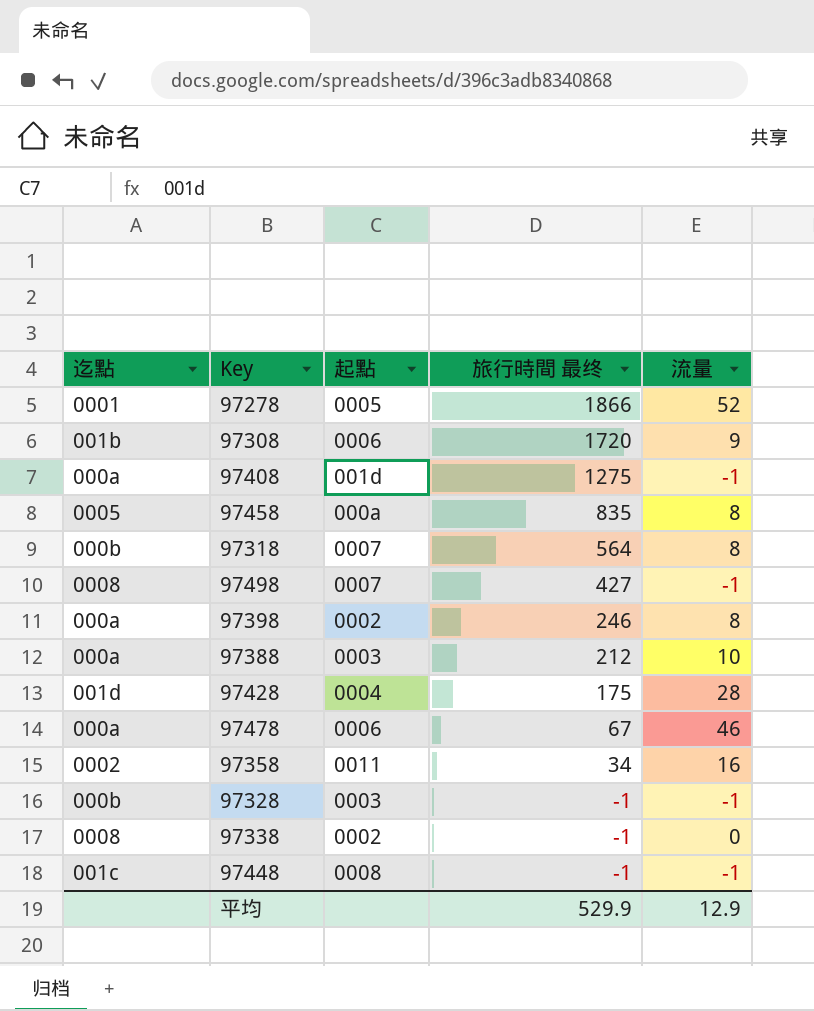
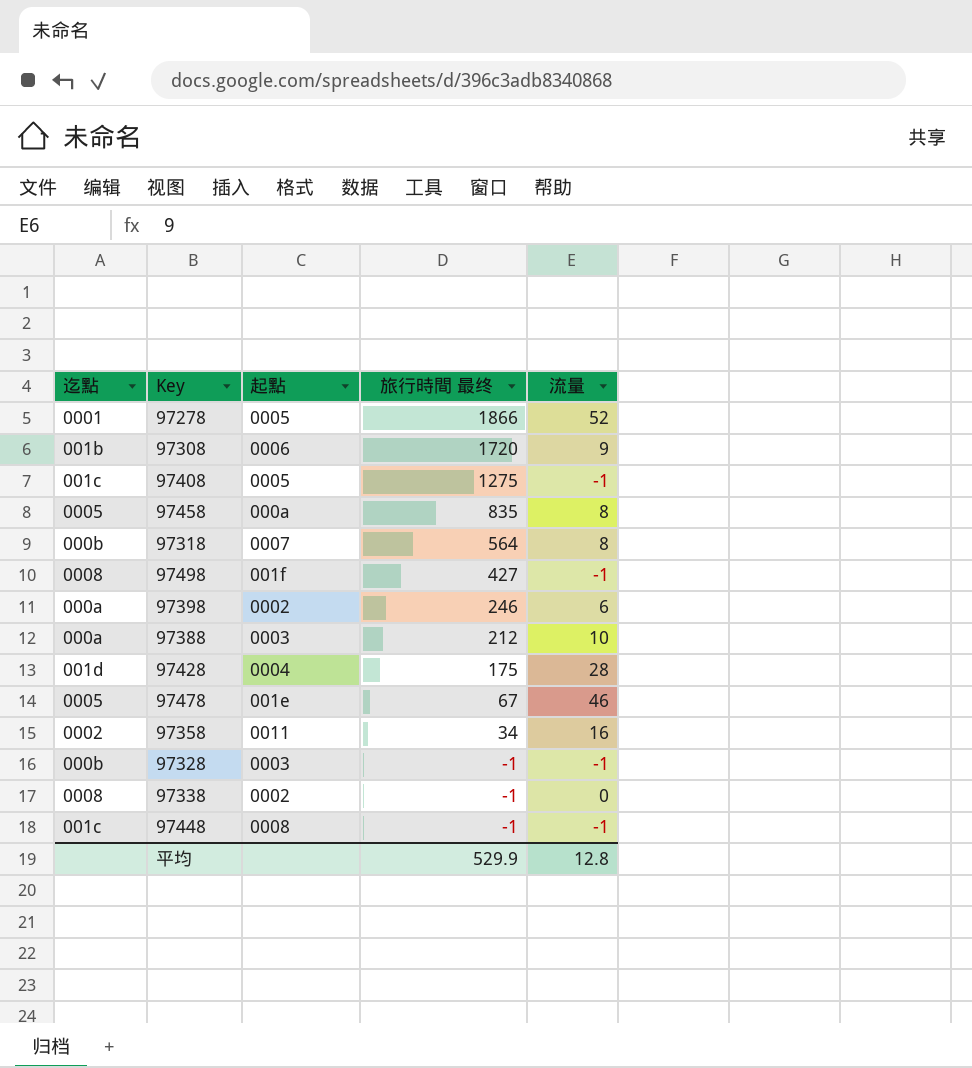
97408 | 迄點: 000a -> 001c
97408 | 起點: 001d -> 0005
97498 | 起點: 0007 -> 001f
97398 | 流量: 8 -> 6
97478 | 迄點: 000a -> 0005
97478 | 起點: 0006 -> 001e
平均 | 流量: 12.9 -> 12.8

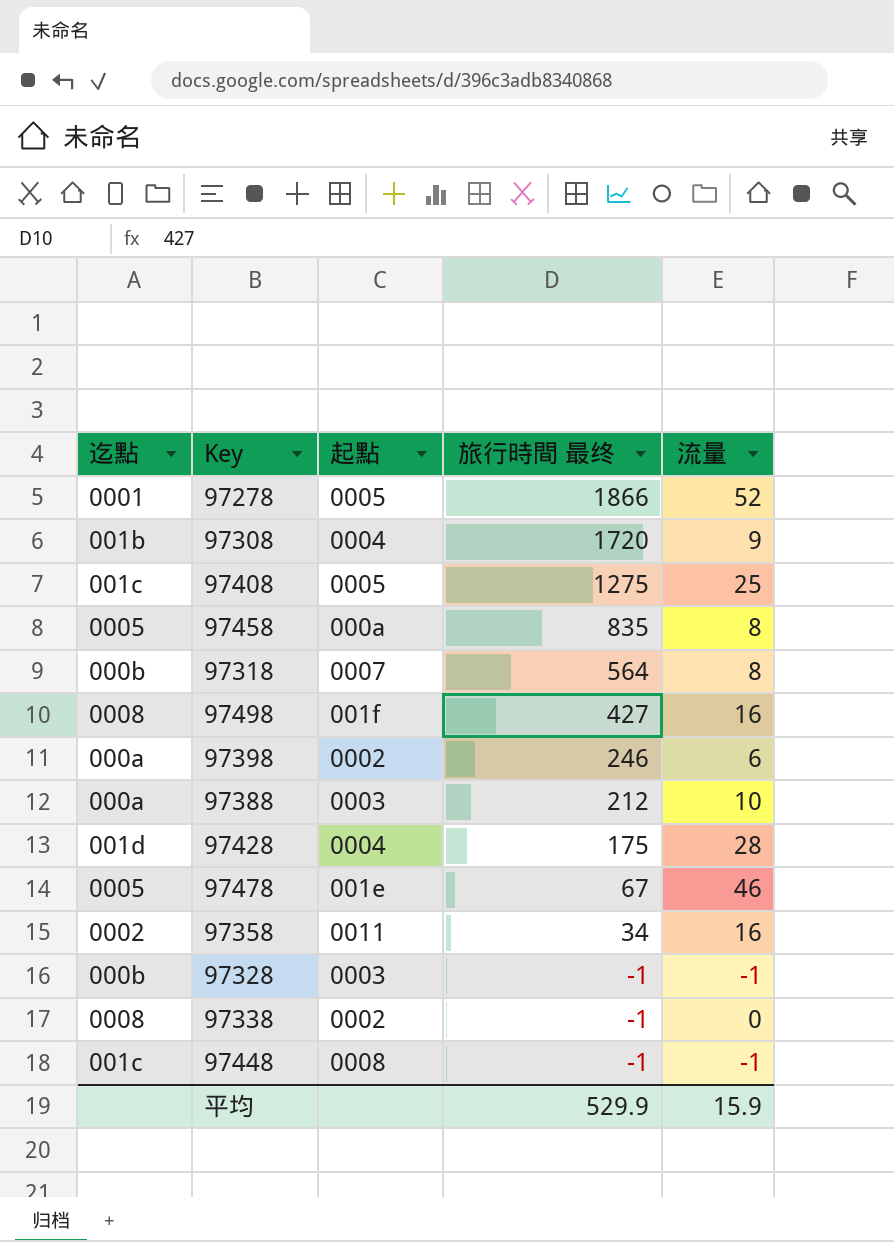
97308 | 起點: 0006 -> 0004
97408 | 流量: -1 -> 25
97498 | 流量: -1 -> 16
平均 | 流量: 12.8 -> 15.9

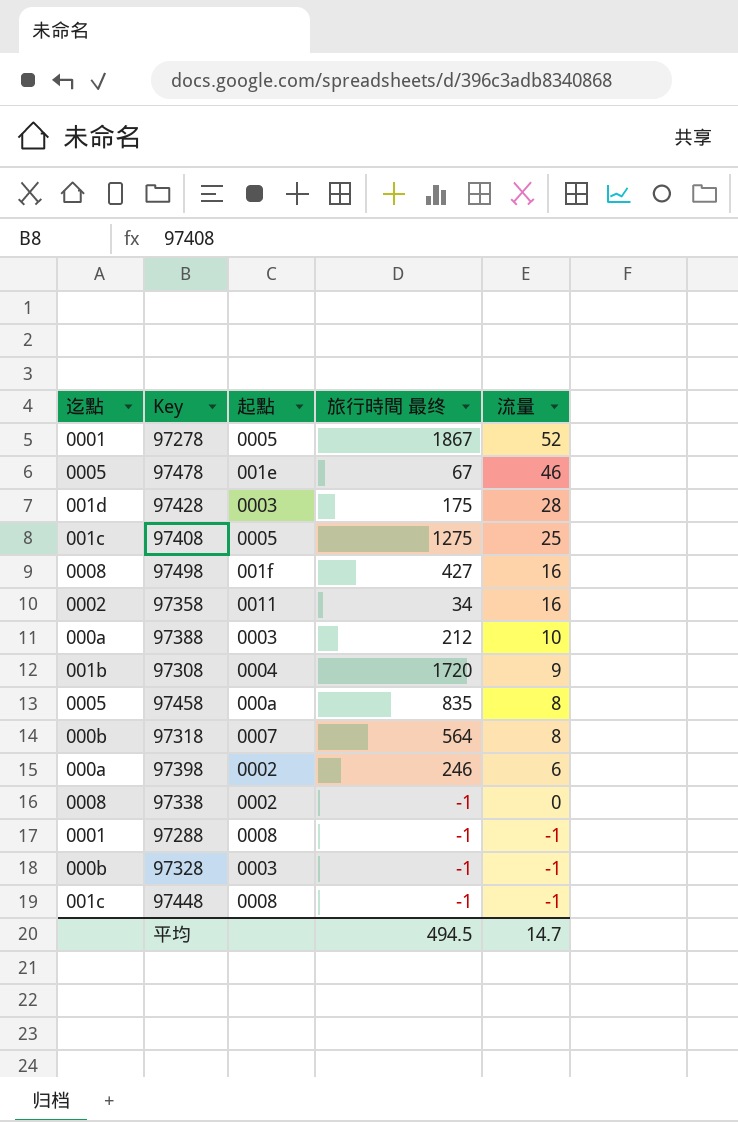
row order: 旅行時間 最终 descending -> 流量 descending
97278 | 旅行時間 最终: 1866 -> 1867
97428 | 起點: 0004 -> 0003
row 97288: none -> 0001 | 0008 | -1 | -1
平均 | 旅行時間 最终: 529.9 -> 494.5
平均 | 流量: 15.9 -> 14.7

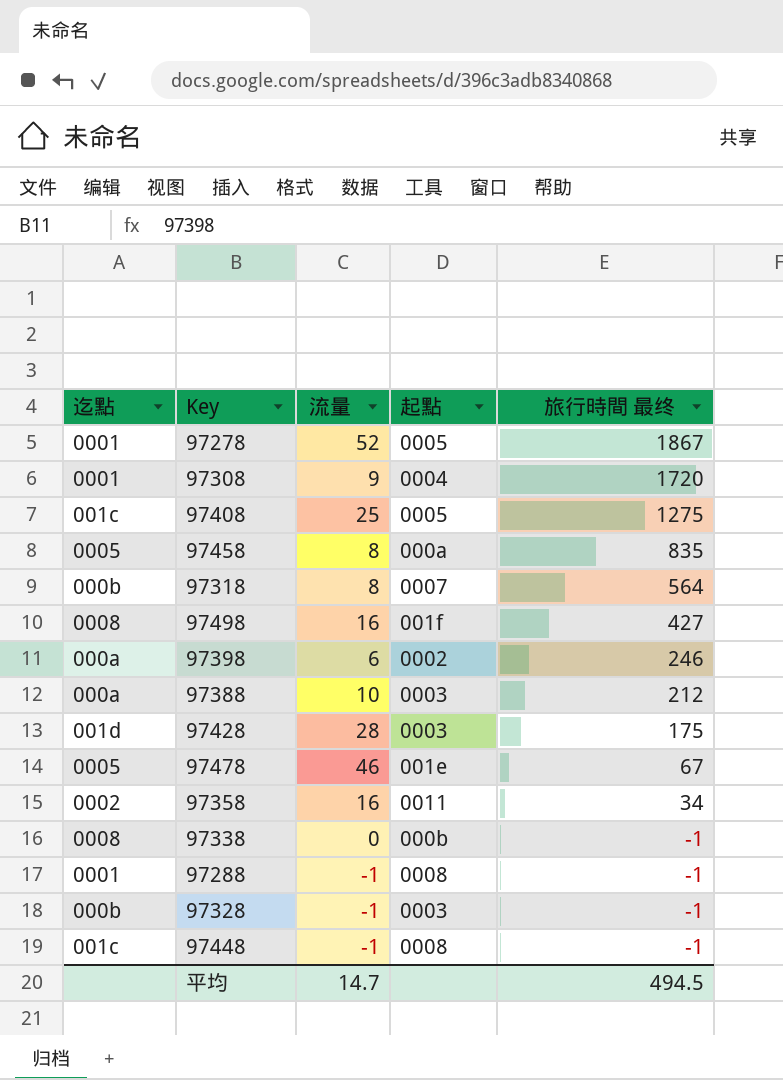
row order: 流量 descending -> 旅行時間 最终 descending
column 流量 | position: 5 -> 3
97308 | 迄點: 001b -> 0001
97338 | 起點: 0002 -> 000b

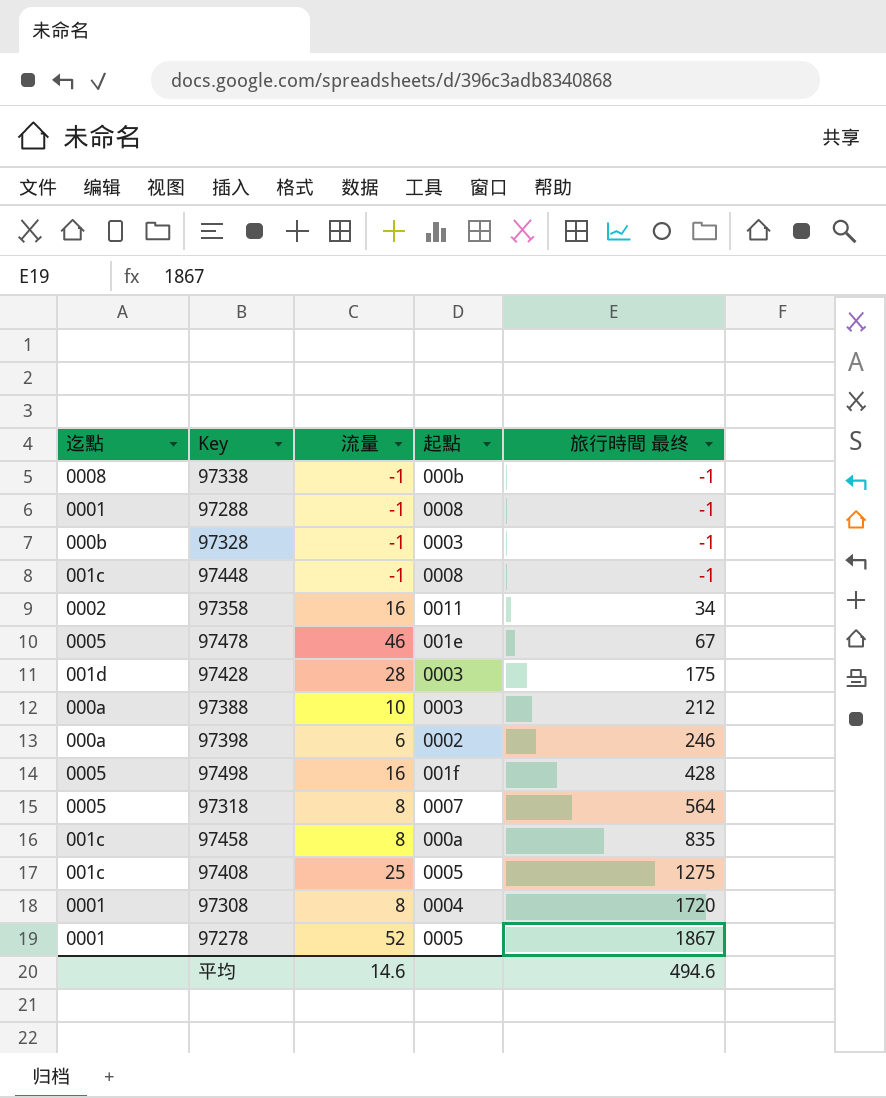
row order: 旅行時間 最终 descending -> 旅行時間 最终 ascending
97338 | 流量: 0 -> -1
97498 | 迄點: 0008 -> 0005
97498 | 旅行時間 最终: 427 -> 428
97318 | 迄點: 000b -> 0005
97458 | 迄點: 0005 -> 001c
97308 | 流量: 9 -> 8
平均 | 流量: 14.7 -> 14.6
平均 | 旅行時間 最终: 494.5 -> 494.6

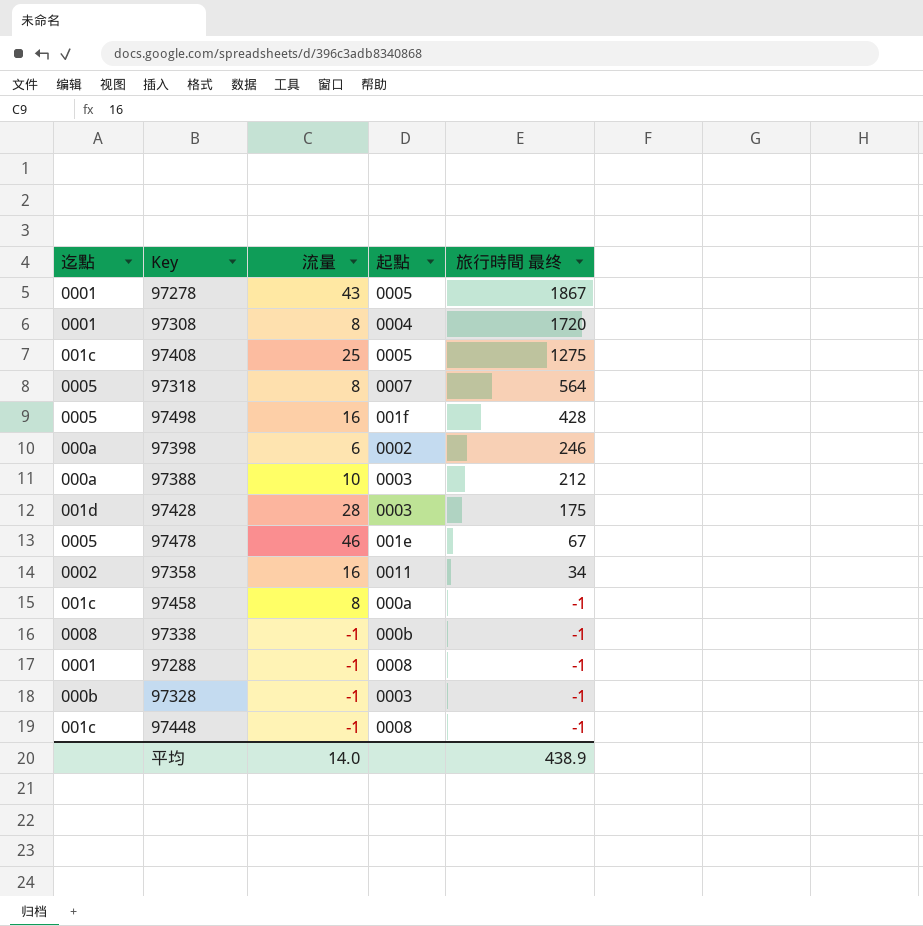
row order: 旅行時間 最终 ascending -> 旅行時間 最终 descending
97278 | 流量: 52 -> 43
97458 | 旅行時間 最终: 835 -> -1
平均 | 流量: 14.6 -> 14.0
平均 | 旅行時間 最终: 494.6 -> 438.9

